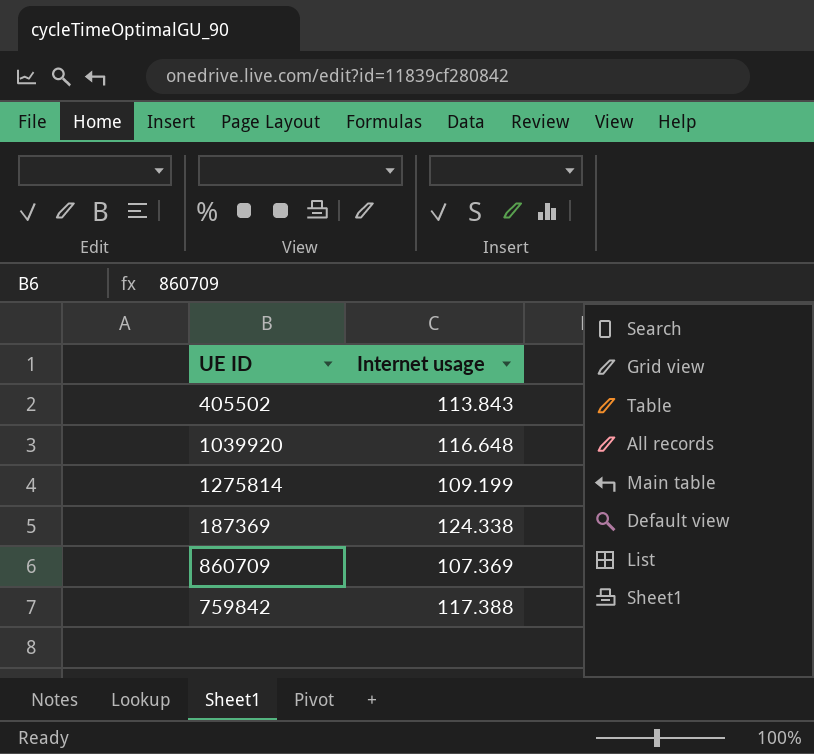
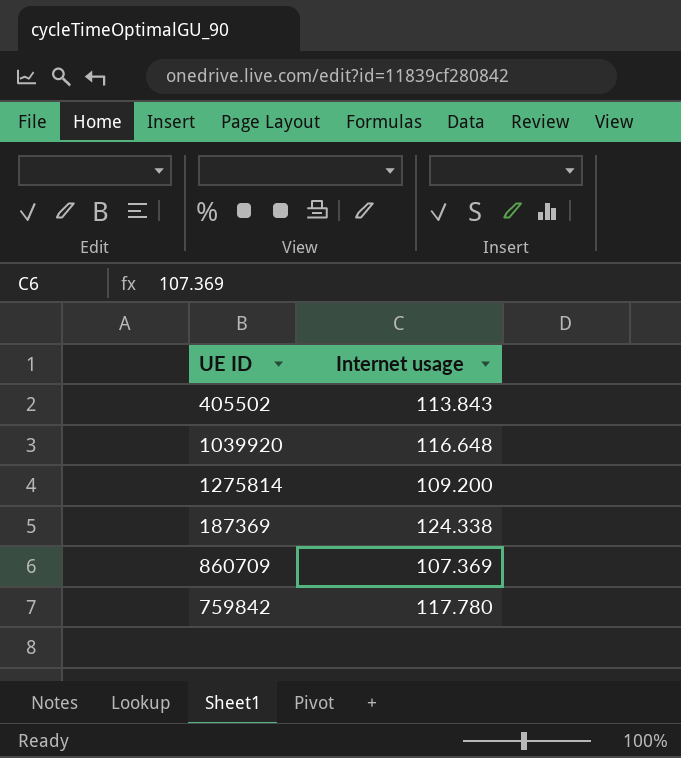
1275814 | Internet usage: 109.199 -> 109.200
759842 | Internet usage: 117.388 -> 117.780

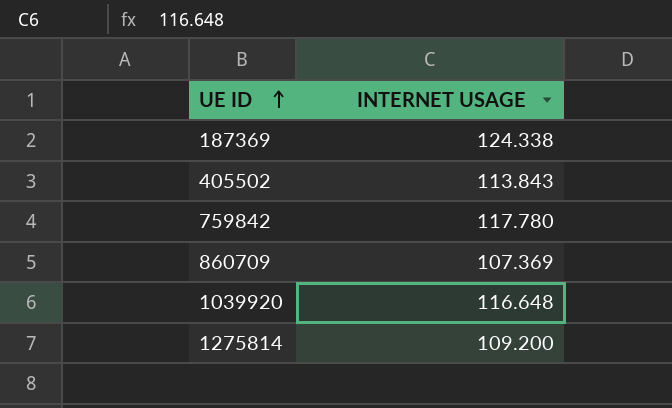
row order: none -> UE ID ascending
column name: Internet usage -> INTERNET USAGE

